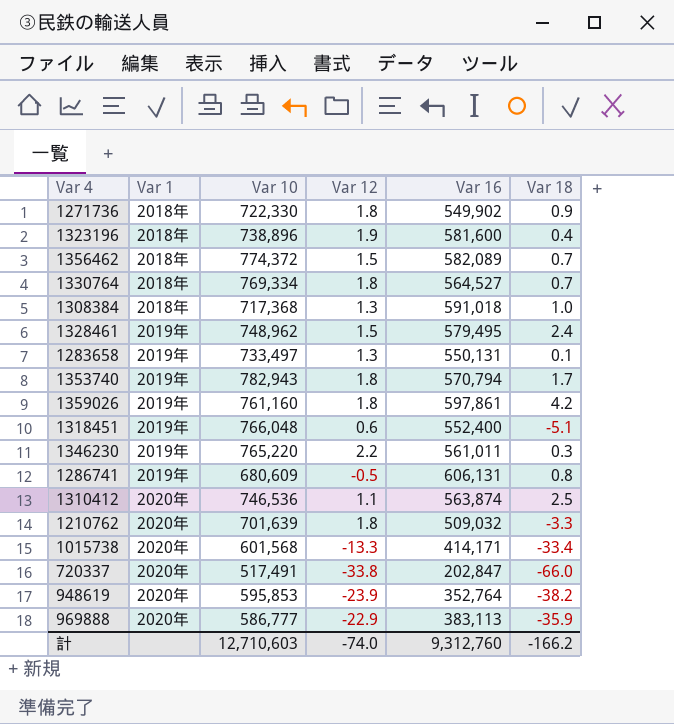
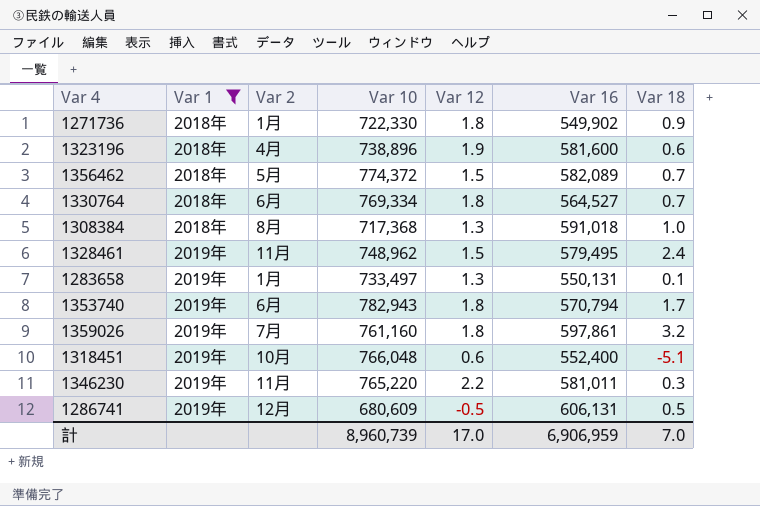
filter: none -> Var 1 != 2020年
column Var 2 | position: none -> 3
1323196 | Var 18: 0.4 -> 0.6
1359026 | Var 18: 4.2 -> 3.2
1346230 | Var 16: 561,011 -> 581,011
1286741 | Var 18: 0.8 -> 0.5
計 | Var 10: 12,710,603 -> 8,960,739
計 | Var 12: -74.0 -> 17.0
計 | Var 16: 9,312,760 -> 6,906,959
計 | Var 18: -166.2 -> 7.0

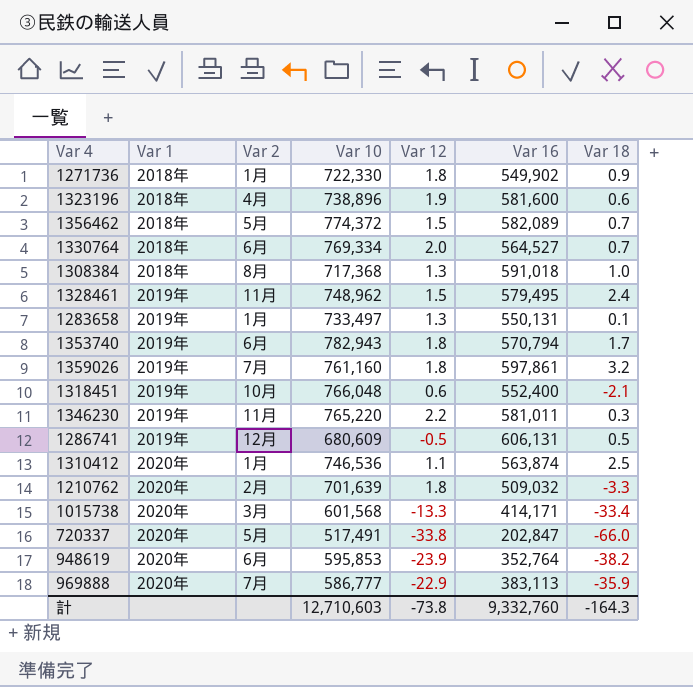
filter: Var 1 != 2020年 -> none
1330764 | Var 12: 1.8 -> 2.0
1318451 | Var 18: -5.1 -> -2.1
計 | Var 10: 8,960,739 -> 12,710,603
計 | Var 12: 17.0 -> -73.8
計 | Var 16: 6,906,959 -> 9,332,760
計 | Var 18: 7.0 -> -164.3

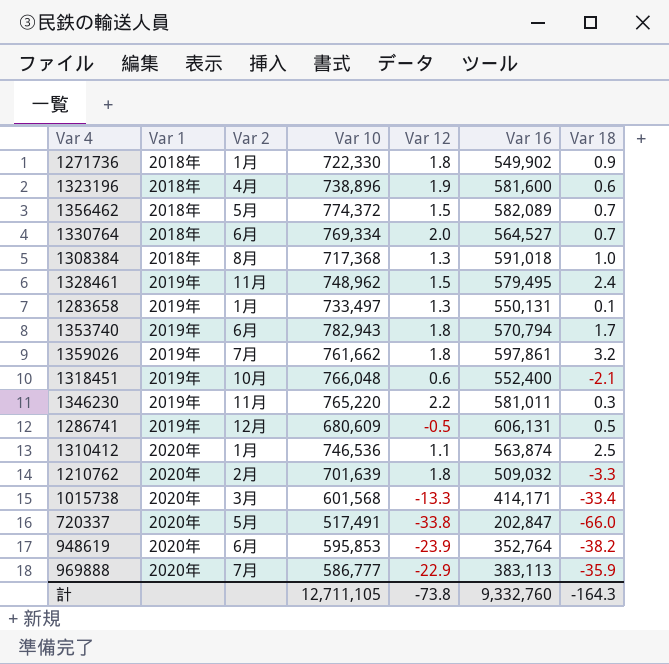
1359026 | Var 10: 761,160 -> 761,662
計 | Var 10: 12,710,603 -> 12,711,105

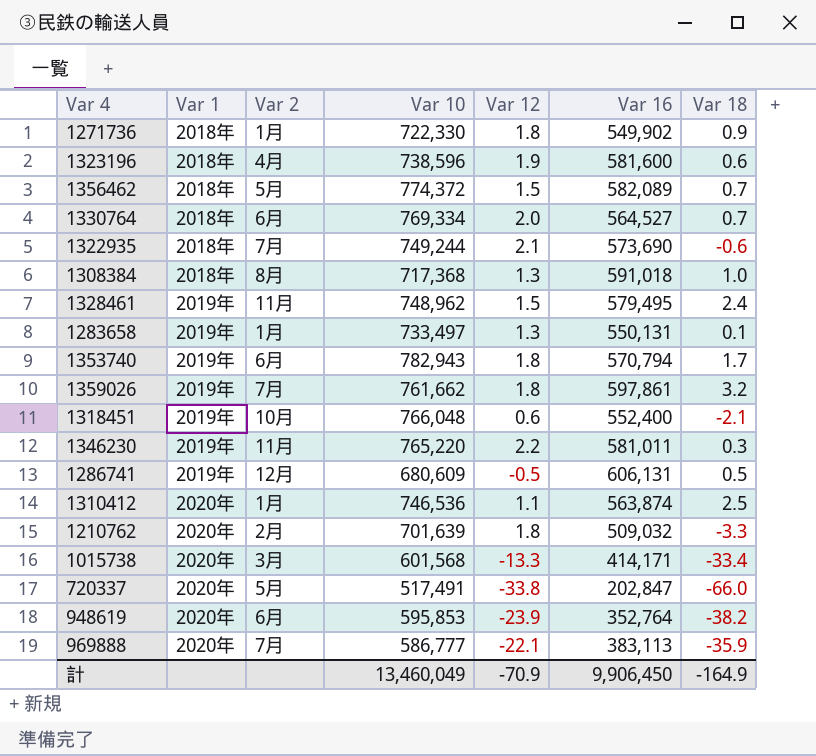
1323196 | Var 10: 738,896 -> 738,596
row 1322935: none -> 2018年 | 7月 | 749,244 | 2.1 | 573,690 | -0.6
969888 | Var 12: -22.9 -> -22.1
計 | Var 10: 12,711,105 -> 13,460,049
計 | Var 12: -73.8 -> -70.9
計 | Var 16: 9,332,760 -> 9,906,450
計 | Var 18: -164.3 -> -164.9

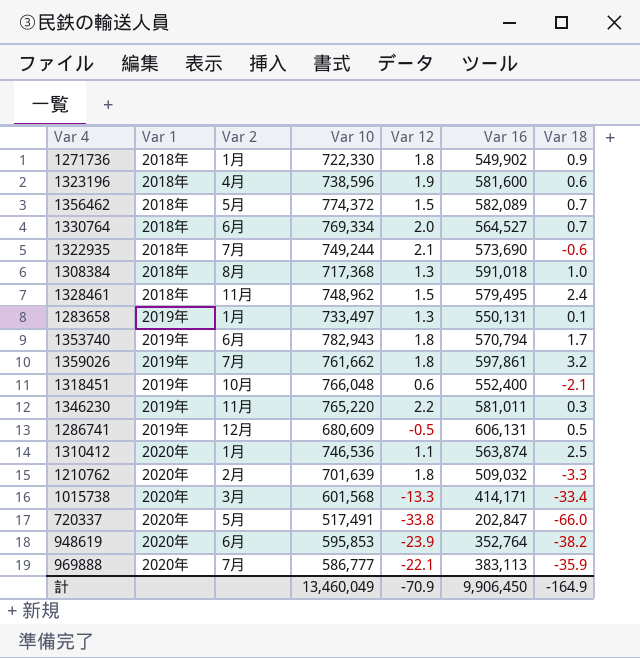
1328461 | Var 1: 2019年 -> 2018年

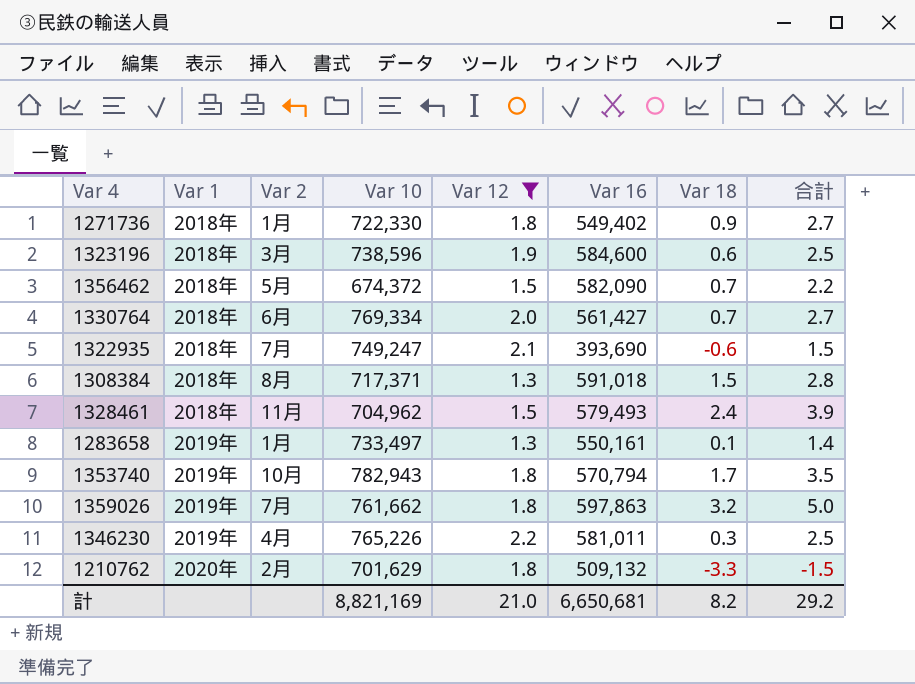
filter: none -> Var 12 >= 1.3
column 合計 | formula: none -> [Var 12] + [Var 18]
1271736 | Var 16: 549,902 -> 549,402
1323196 | Var 2: 4月 -> 3月
1323196 | Var 16: 581,600 -> 584,600
1356462 | Var 10: 774,372 -> 674,372
1356462 | Var 16: 582,089 -> 582,090
1330764 | Var 16: 564,527 -> 561,427
1322935 | Var 10: 749,244 -> 749,247
1322935 | Var 16: 573,690 -> 393,690
1308384 | Var 10: 717,368 -> 717,371
1308384 | Var 18: 1.0 -> 1.5
1328461 | Var 10: 748,962 -> 704,962
1328461 | Var 16: 579,495 -> 579,493
1283658 | Var 16: 550,131 -> 550,161
1353740 | Var 2: 6月 -> 10月
1359026 | Var 16: 597,861 -> 597,863
1346230 | Var 2: 11月 -> 4月
1346230 | Var 10: 765,220 -> 765,226
1210762 | Var 10: 701,639 -> 701,629
1210762 | Var 16: 509,032 -> 509,132
計 | Var 10: 13,460,049 -> 8,821,169
計 | Var 12: -70.9 -> 21.0
計 | Var 16: 9,906,450 -> 6,650,681
計 | Var 18: -164.9 -> 8.2

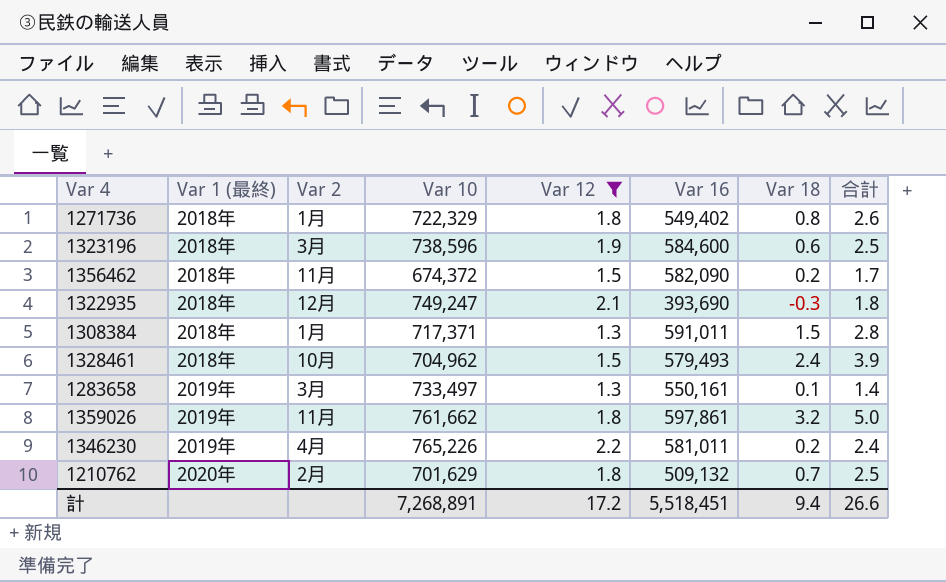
column name: Var 1 -> Var 1 (最終)
row 1330764: 2018年 | 6月 | 769,334 | 2.0 | 561,427 | 0.7 | 2.7 -> none
row 1353740: 2019年 | 10月 | 782,943 | 1.8 | 570,794 | 1.7 | 3.5 -> none
1271736 | Var 10: 722,330 -> 722,329
1271736 | Var 18: 0.9 -> 0.8
1271736 | 合計: 2.7 -> 2.6
1356462 | Var 2: 5月 -> 11月
1356462 | Var 18: 0.7 -> 0.2
1356462 | 合計: 2.2 -> 1.7
1322935 | Var 2: 7月 -> 12月
1322935 | Var 18: -0.6 -> -0.3
1322935 | 合計: 1.5 -> 1.8
1308384 | Var 2: 8月 -> 1月
1308384 | Var 16: 591,018 -> 591,011
1328461 | Var 2: 11月 -> 10月
1283658 | Var 2: 1月 -> 3月
1359026 | Var 2: 7月 -> 11月
1359026 | Var 16: 597,863 -> 597,861
1346230 | Var 18: 0.3 -> 0.2
1346230 | 合計: 2.5 -> 2.4
1210762 | Var 18: -3.3 -> 0.7
1210762 | 合計: -1.5 -> 2.5
計 | Var 10: 8,821,169 -> 7,268,891
計 | Var 12: 21.0 -> 17.2
計 | Var 16: 6,650,681 -> 5,518,451
計 | Var 18: 8.2 -> 9.4
計 | 合計: 29.2 -> 26.6

